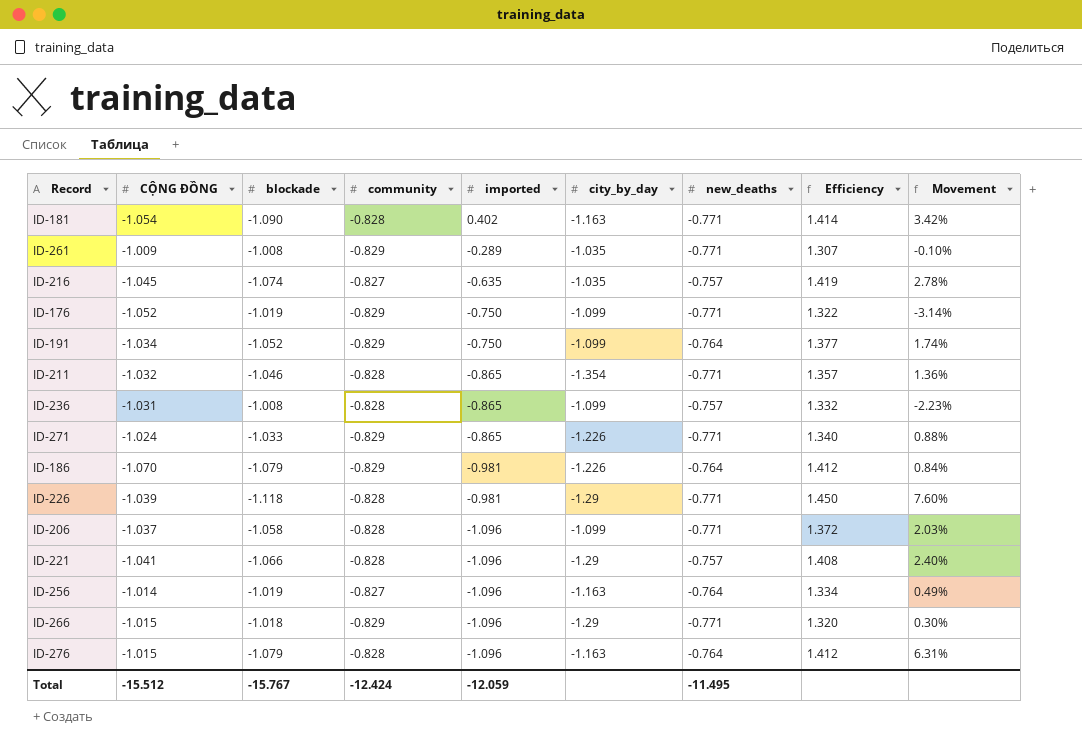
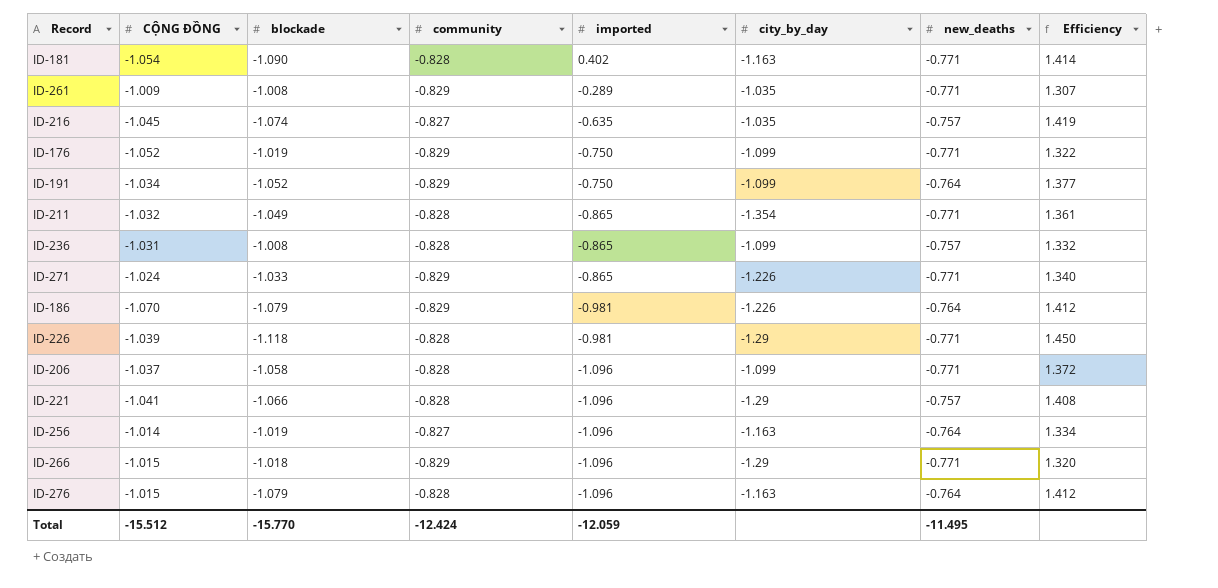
column Movement | formula: ([blockade] - [CỘNG ĐỒNG]) / [CỘNG ĐỒNG] -> none
ID-211 | blockade: -1.046 -> -1.049
ID-211 | Efficiency: 1.357 -> 1.361
Total | blockade: -15.767 -> -15.770

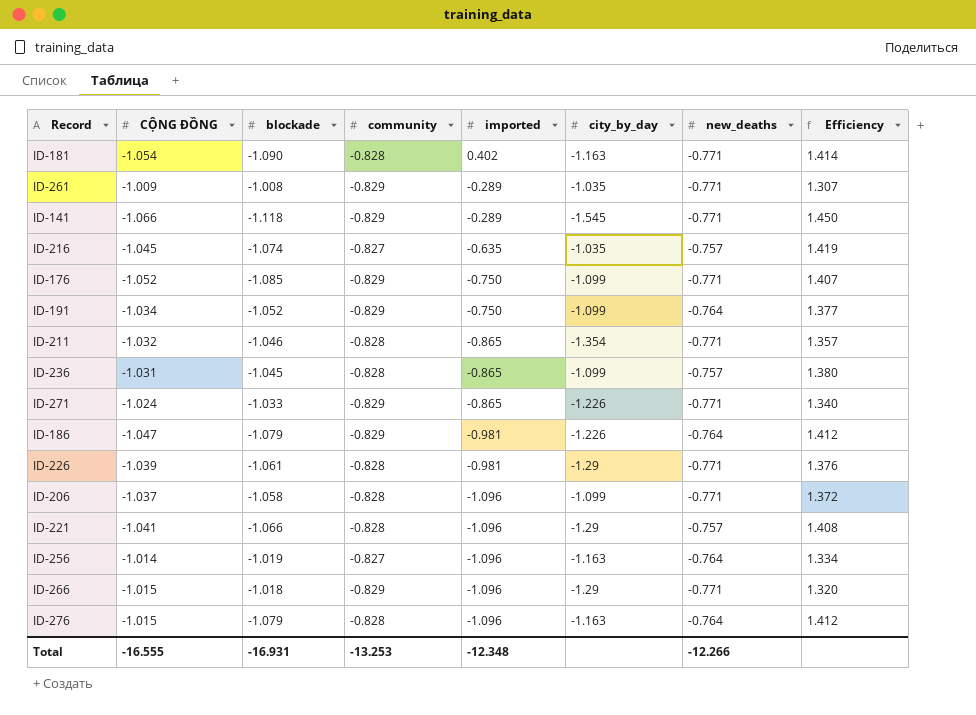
row ID-141: none -> -1.066 | -1.118 | -0.829 | -0.289 | -1.545 | -0.771 | 1.450
ID-176 | blockade: -1.019 -> -1.085
ID-176 | Efficiency: 1.322 -> 1.407
ID-211 | blockade: -1.049 -> -1.046
ID-211 | Efficiency: 1.361 -> 1.357
ID-236 | blockade: -1.008 -> -1.045
ID-236 | Efficiency: 1.332 -> 1.380
ID-186 | CỘNG ĐỒNG: -1.070 -> -1.047
ID-226 | blockade: -1.118 -> -1.061
ID-226 | Efficiency: 1.450 -> 1.376
Total | CỘNG ĐỒNG: -15.512 -> -16.555
Total | blockade: -15.770 -> -16.931
Total | community: -12.424 -> -13.253
Total | imported: -12.059 -> -12.348
Total | new_deaths: -11.495 -> -12.266

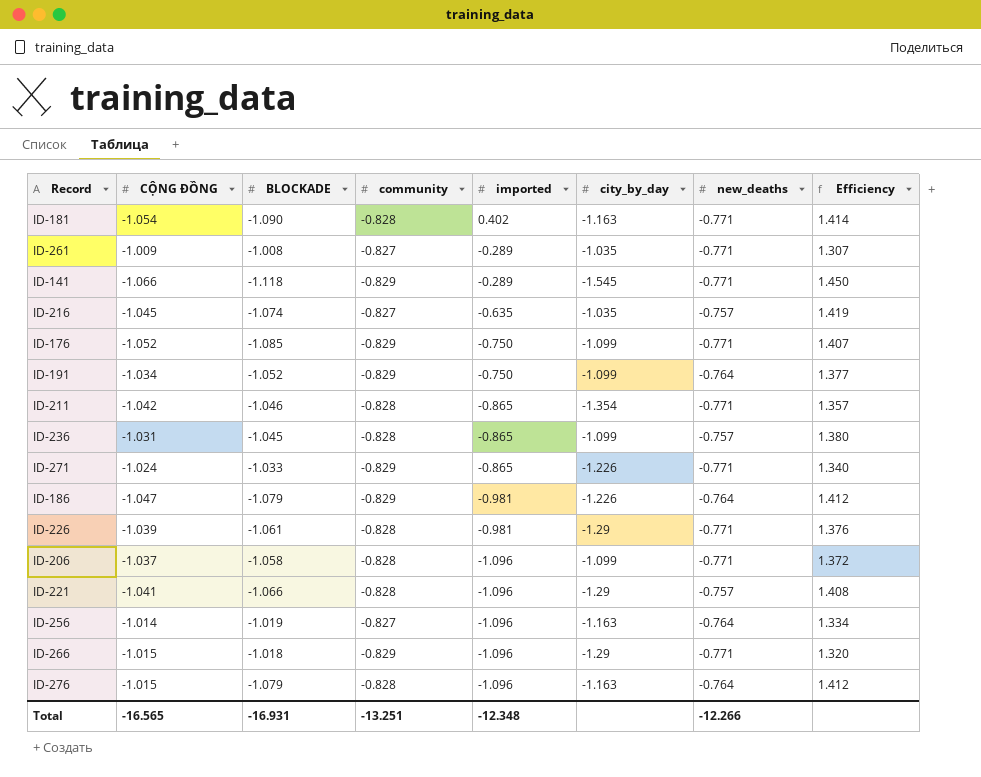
column name: blockade -> BLOCKADE
ID-261 | community: -0.829 -> -0.827
ID-211 | CỘNG ĐỒNG: -1.032 -> -1.042
Total | CỘNG ĐỒNG: -16.555 -> -16.565
Total | community: -13.253 -> -13.251

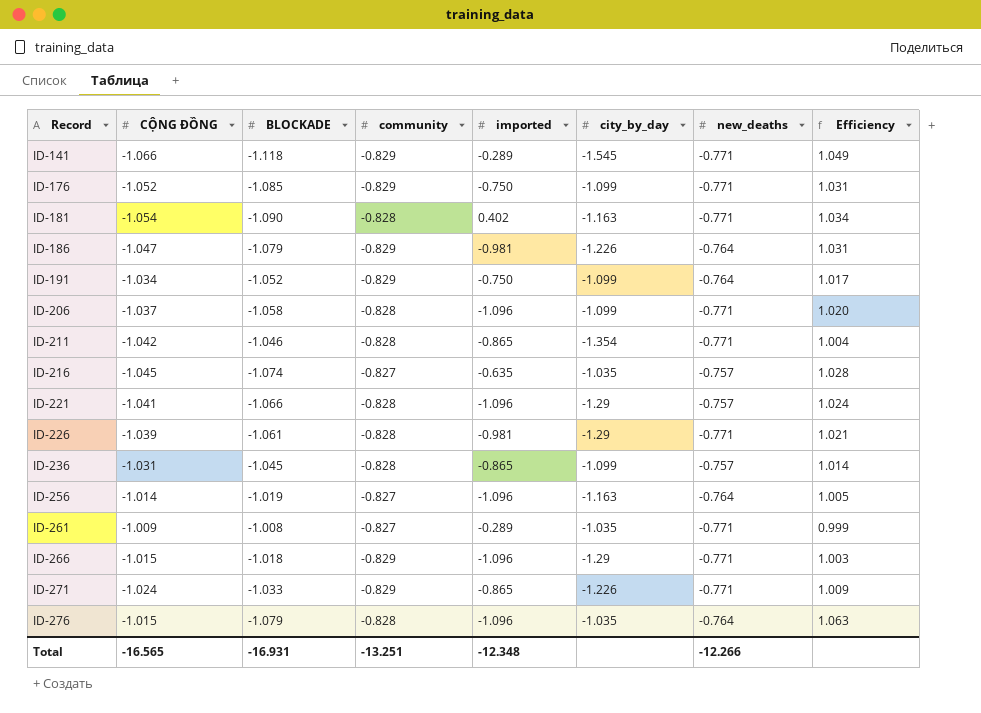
row order: imported descending -> Record ascending
column Efficiency | formula: [BLOCKADE] / [new_deaths] -> [BLOCKADE] / [CỘNG ĐỒNG]
ID-276 | city_by_day: -1.163 -> -1.035

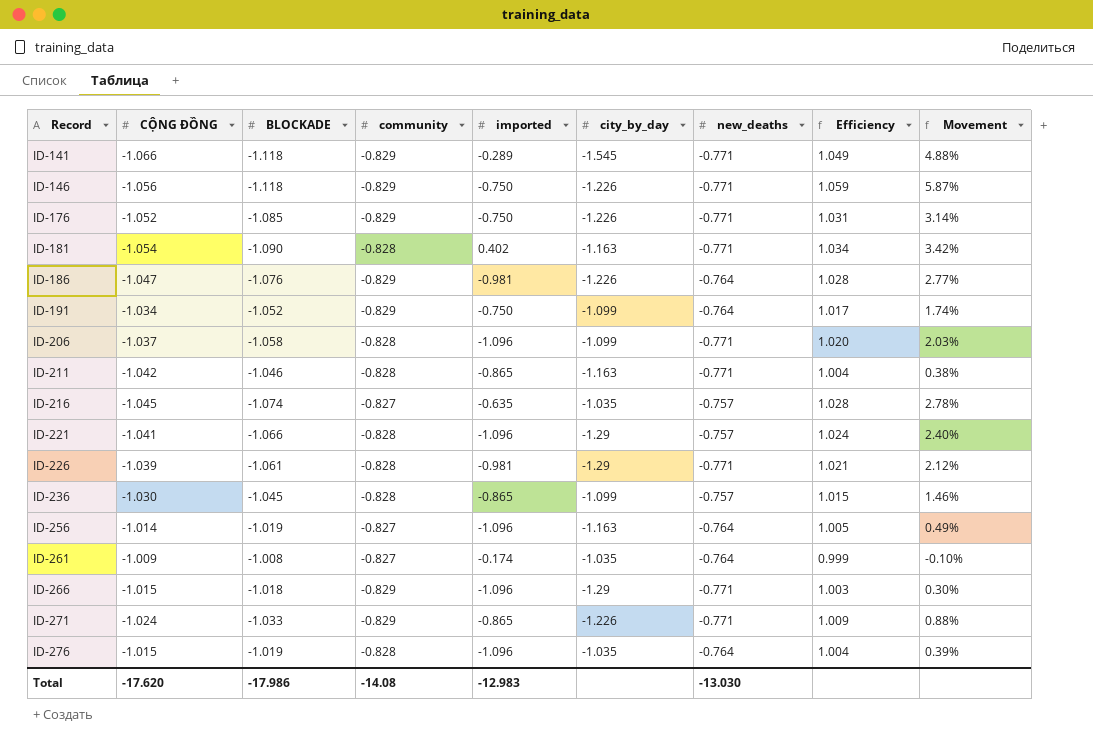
column Movement | formula: none -> ([BLOCKADE] - [CỘNG ĐỒNG]) / [CỘNG ĐỒNG]
row ID-146: none -> -1.056 | -1.118 | -0.829 | -0.750 | -1.226 | -0.771 | 1.059 | 5.87%
ID-176 | city_by_day: -1.099 -> -1.226
ID-186 | BLOCKADE: -1.079 -> -1.076
ID-186 | Efficiency: 1.031 -> 1.028
ID-211 | city_by_day: -1.354 -> -1.163
ID-236 | CỘNG ĐỒNG: -1.031 -> -1.030
ID-236 | Efficiency: 1.014 -> 1.015
ID-261 | imported: -0.289 -> -0.174
ID-261 | new_deaths: -0.771 -> -0.764
ID-276 | BLOCKADE: -1.079 -> -1.019
ID-276 | Efficiency: 1.063 -> 1.004
Total | CỘNG ĐỒNG: -16.565 -> -17.620
Total | BLOCKADE: -16.931 -> -17.986
Total | community: -13.251 -> -14.08
Total | imported: -12.348 -> -12.983
Total | new_deaths: -12.266 -> -13.030

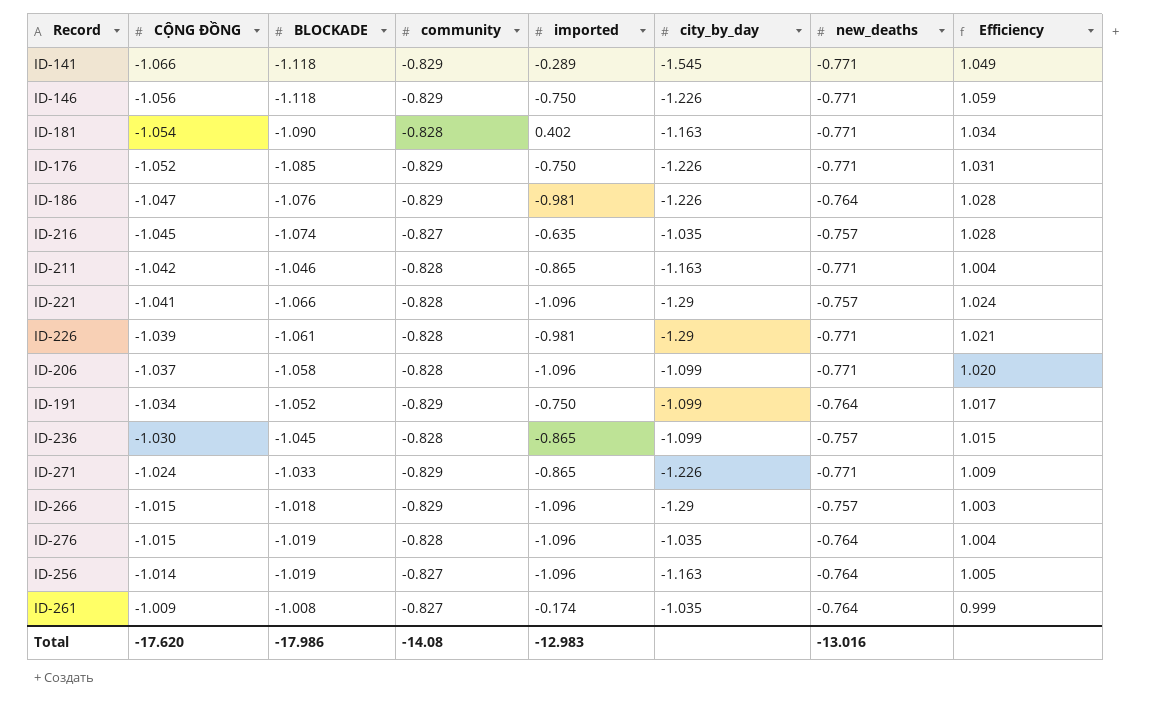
row order: Record ascending -> CỘNG ĐỒNG ascending
column Movement | formula: ([BLOCKADE] - [CỘNG ĐỒNG]) / [CỘNG ĐỒNG] -> none
ID-266 | new_deaths: -0.771 -> -0.757
Total | new_deaths: -13.030 -> -13.016

